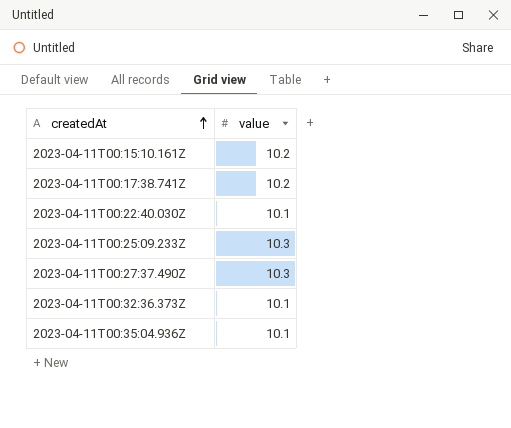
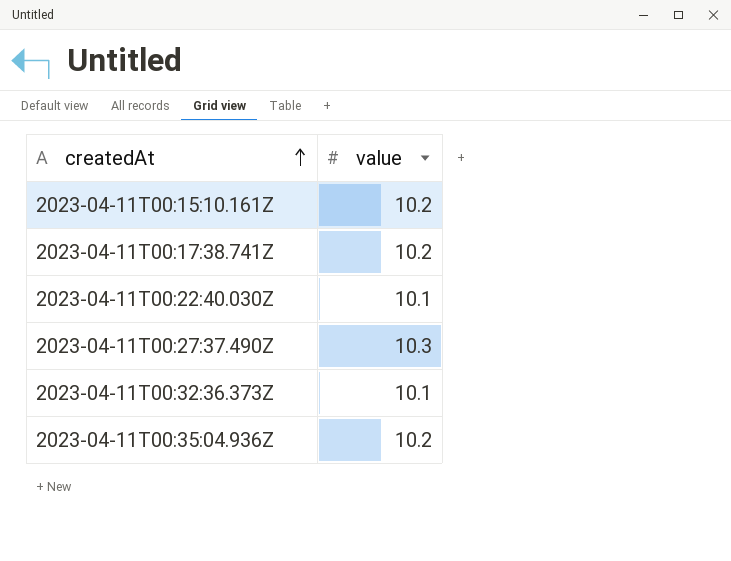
row 2023-04-11T00:25:09.233Z: 10.3 -> none
2023-04-11T00:35:04.936Z | value: 10.1 -> 10.2

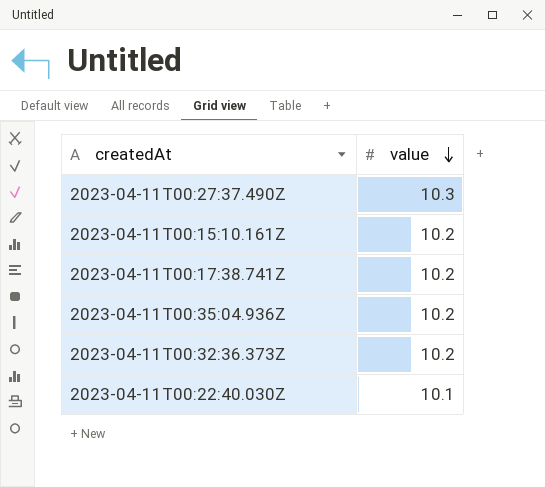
row order: createdAt ascending -> value descending
2023-04-11T00:32:36.373Z | value: 10.1 -> 10.2

